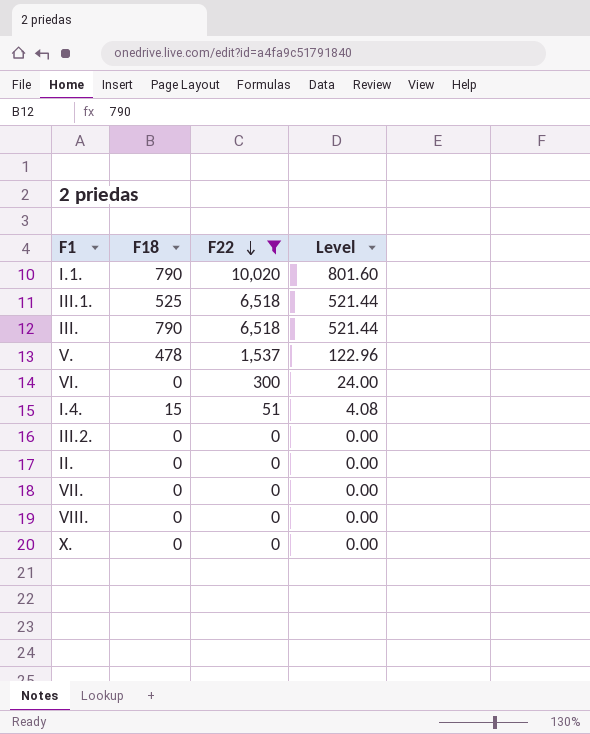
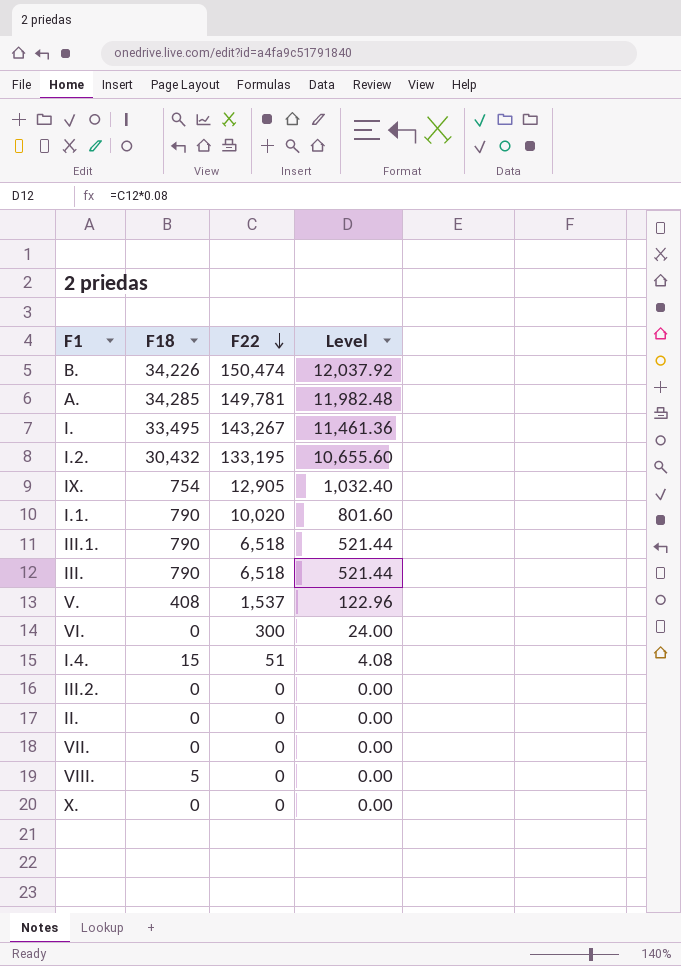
filter: F22 <= 10,020 -> none
III.1. | F18: 525 -> 790
V. | F18: 478 -> 408
VIII. | F18: 0 -> 5

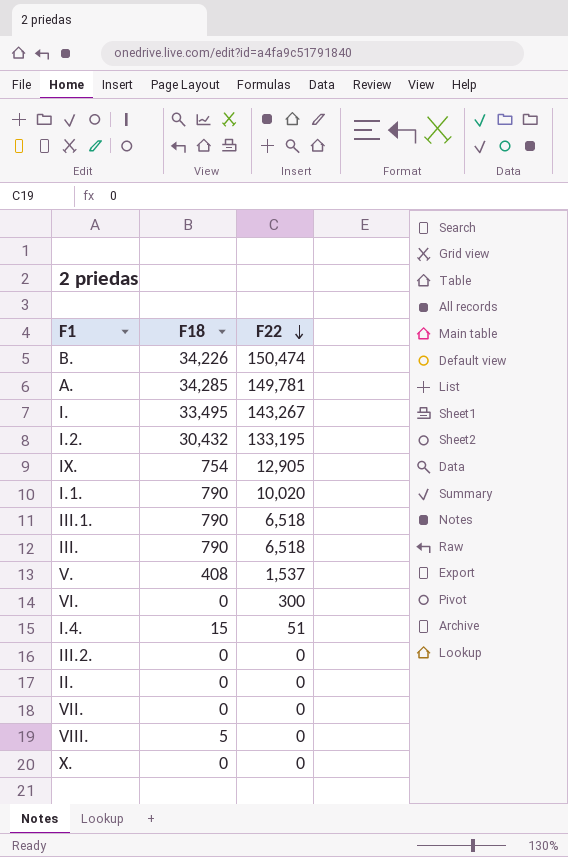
column Level | formula: [F22] * 0.08 -> none

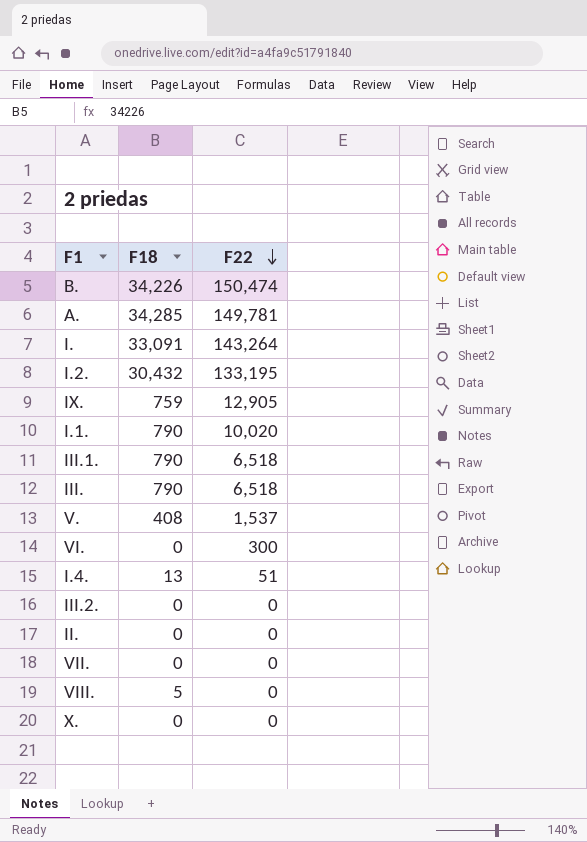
I. | F18: 33,495 -> 33,091
I. | F22: 143,267 -> 143,264
IX. | F18: 754 -> 759
I.4. | F18: 15 -> 13

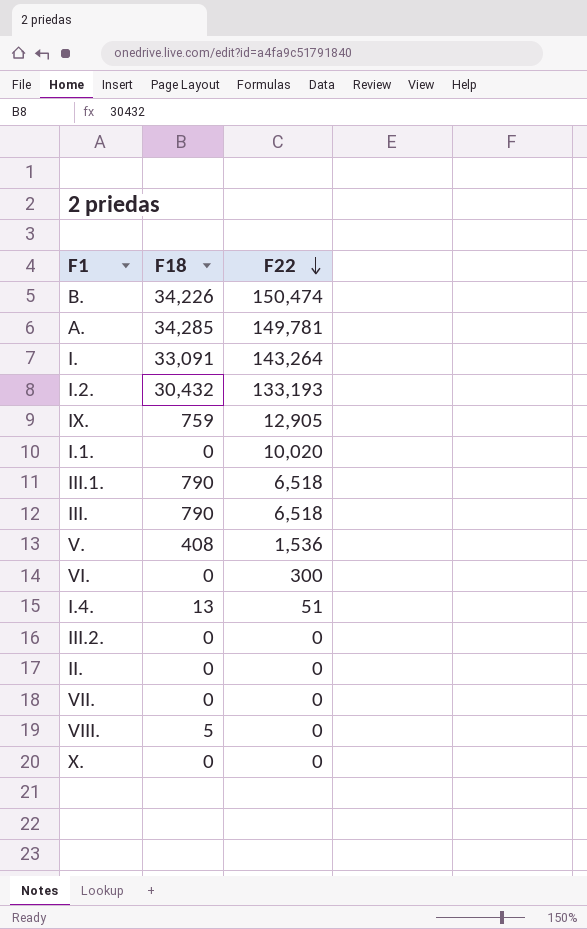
I.2. | F22: 133,195 -> 133,193
I.1. | F18: 790 -> 0
V. | F22: 1,537 -> 1,536

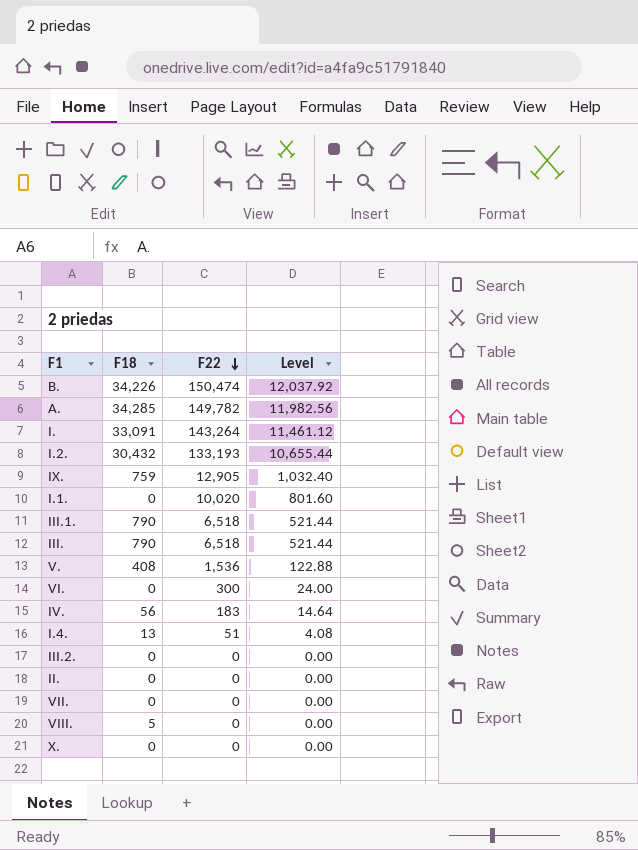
column Level | formula: none -> [F22] * 0.08
A. | F22: 149,781 -> 149,782
row IV.: none -> 56 | 183 | 14.64

